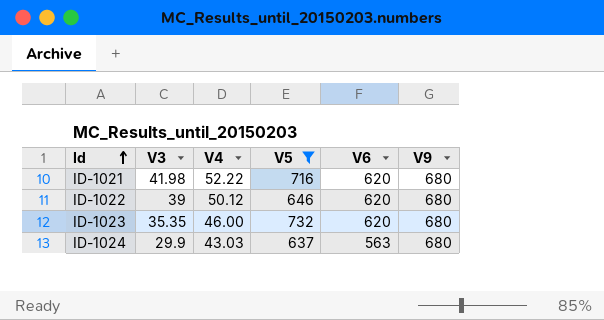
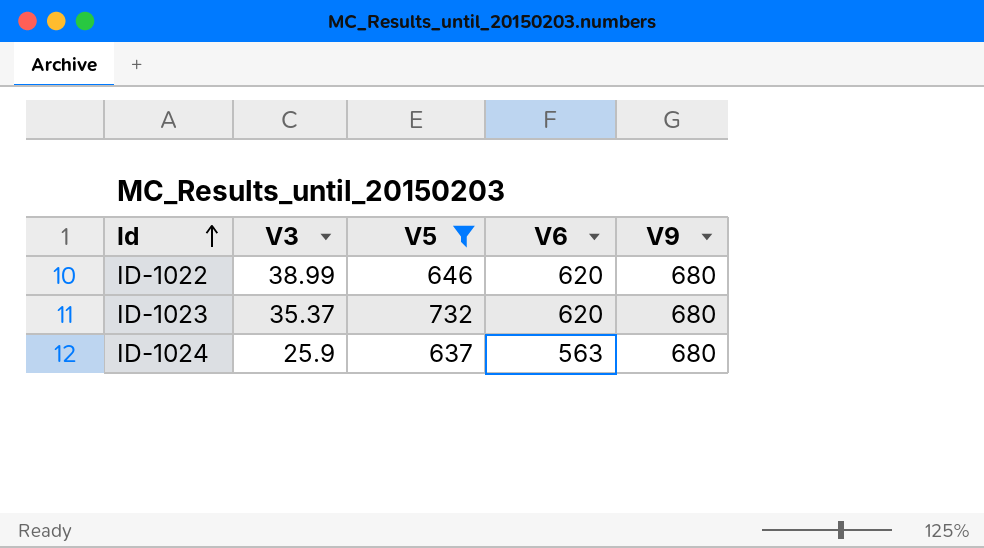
column V4 | position: 3 -> none
row ID-1021: 41.98 | 52.22 | 716 | 620 | 680 -> none
ID-1022 | V3: 39 -> 38.99
ID-1023 | V3: 35.35 -> 35.37
ID-1024 | V3: 29.9 -> 25.9

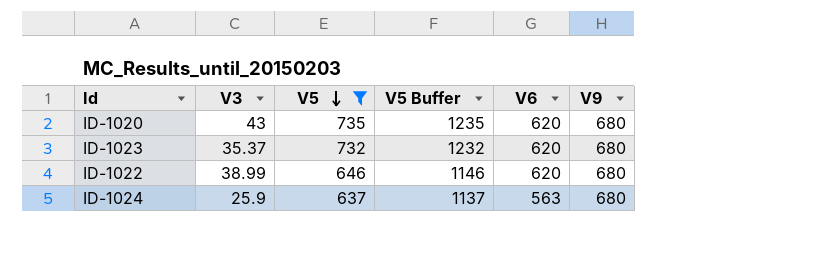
row order: Id ascending -> V5 descending
column V5 Buffer | formula: none -> [V5] + 500
row ID-1020: none -> 43 | 735 | 1235 | 620 | 680

